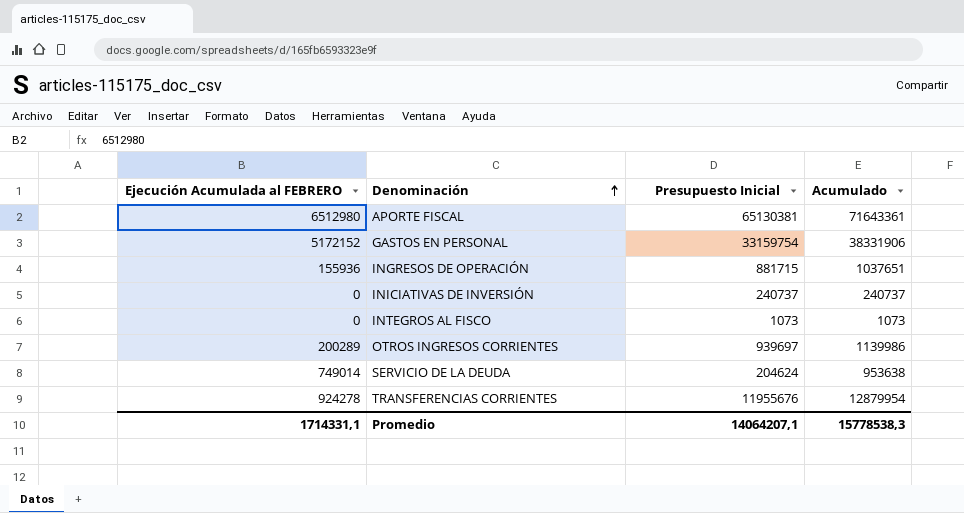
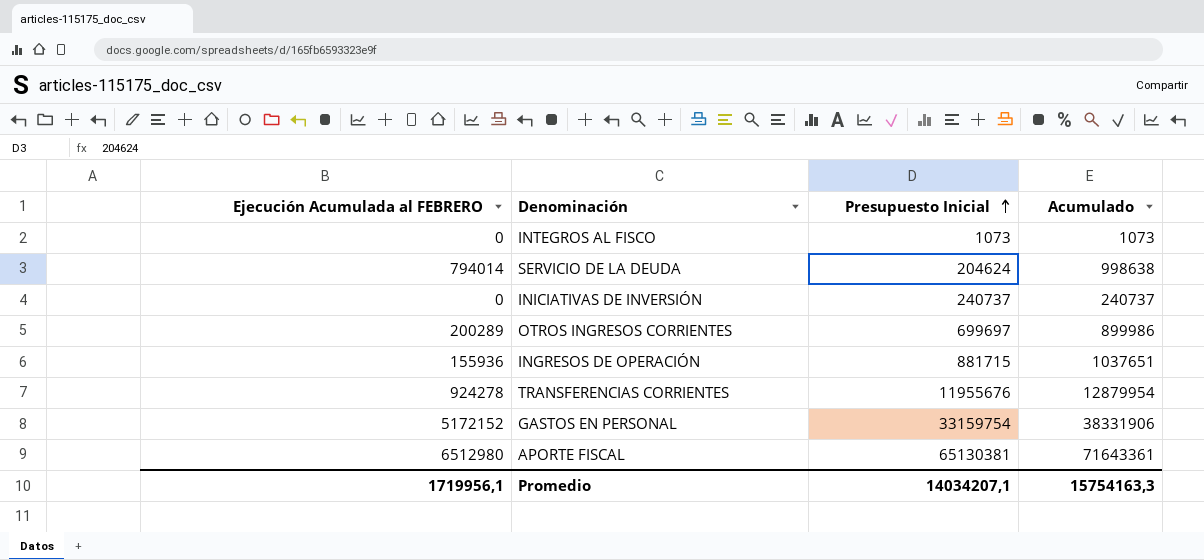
row order: Denominación ascending -> Presupuesto Inicial ascending
SERVICIO DE LA DEUDA | Ejecución Acumulada al FEBRERO: 749014 -> 794014
SERVICIO DE LA DEUDA | Acumulado: 953638 -> 998638
OTROS INGRESOS CORRIENTES | Presupuesto Inicial: 939697 -> 699697
OTROS INGRESOS CORRIENTES | Acumulado: 1139986 -> 899986
Promedio | Ejecución Acumulada al FEBRERO: 1714331,1 -> 1719956,1
Promedio | Presupuesto Inicial: 14064207,1 -> 14034207,1
Promedio | Acumulado: 15778538,3 -> 15754163,3

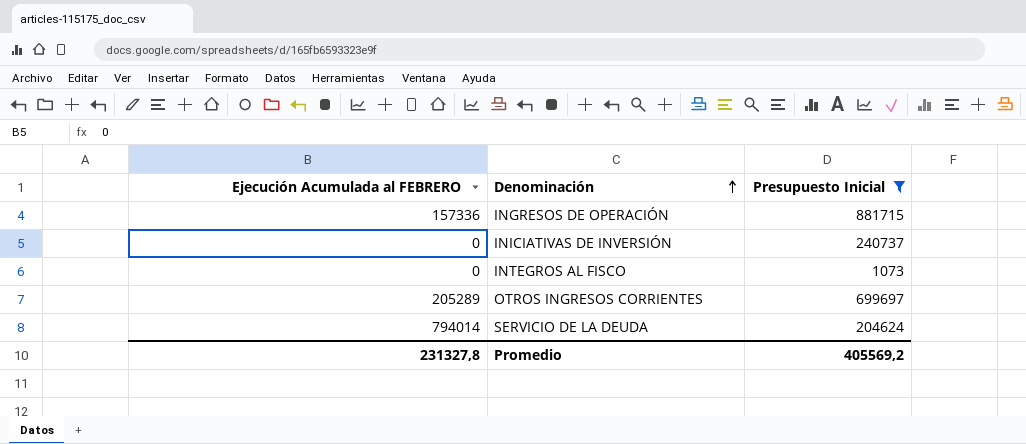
filter: none -> Presupuesto Inicial <= 881715
row order: Presupuesto Inicial ascending -> Denominación ascending
column Acumulado | formula: [Ejecución Acumulada al FEBRERO] + [Presupuesto Inicial] -> none
INGRESOS DE OPERACIÓN | Ejecución Acumulada al FEBRERO: 155936 -> 157336
OTROS INGRESOS CORRIENTES | Ejecución Acumulada al FEBRERO: 200289 -> 205289
Promedio | Ejecución Acumulada al FEBRERO: 1719956,1 -> 231327,8
Promedio | Presupuesto Inicial: 14034207,1 -> 405569,2

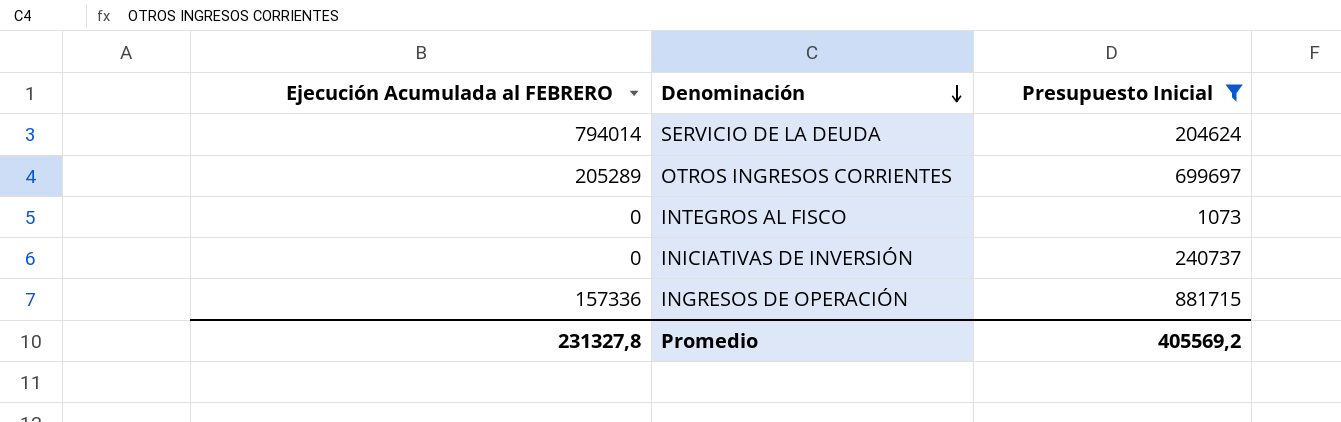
row order: Denominación ascending -> Denominación descending

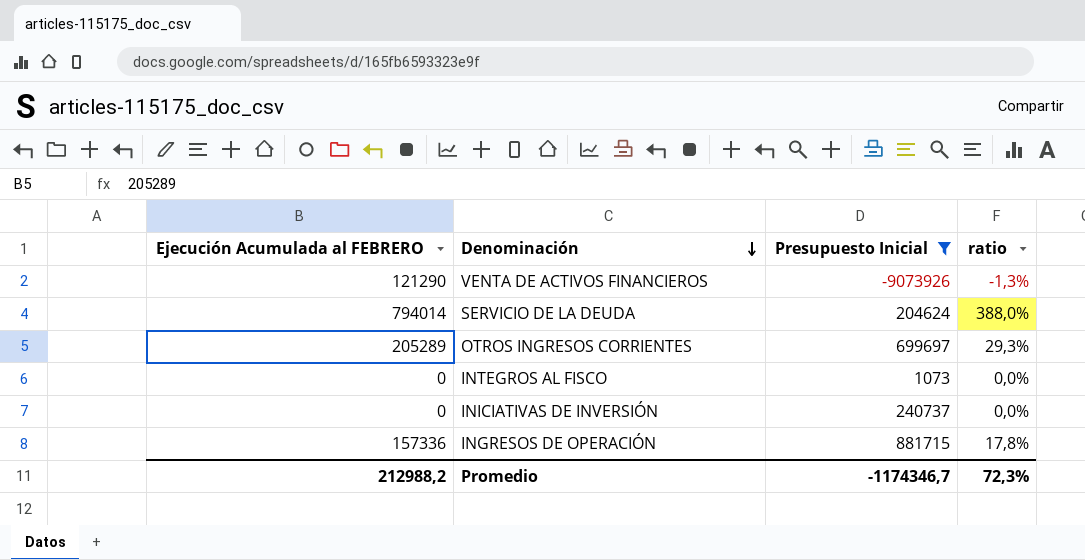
column ratio | formula: none -> [Ejecución Acumulada al FEBRERO] / [Presupuesto Inicial]
row VENTA DE ACTIVOS FINANCIEROS: none -> 121290 | -9073926 | -1,3%
Promedio | Ejecución Acumulada al FEBRERO: 231327,8 -> 212988,2
Promedio | Presupuesto Inicial: 405569,2 -> -1174346,7

